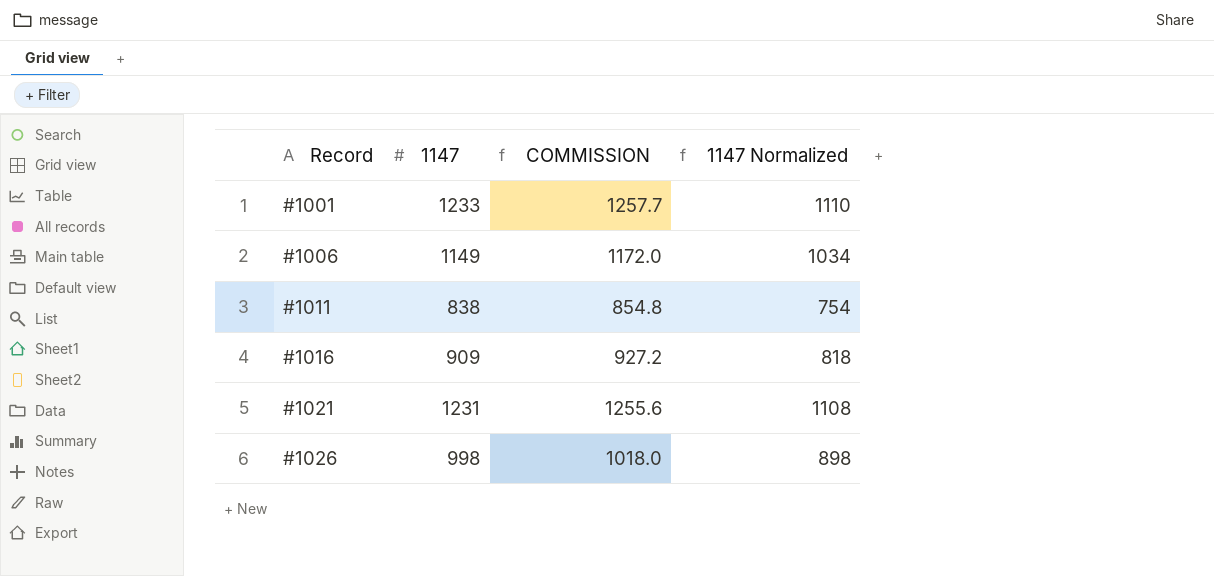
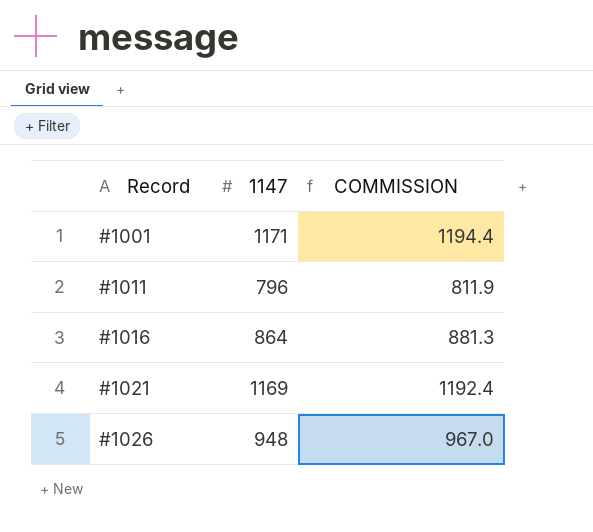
column 1147 Normalized | formula: [1147] * 0.9 -> none
row #1006: 1149 | 1172.0 | 1034 -> none
#1001 | 1147: 1233 -> 1171
#1001 | COMMISSION: 1257.7 -> 1194.4
#1011 | 1147: 838 -> 796
#1011 | COMMISSION: 854.8 -> 811.9
#1016 | 1147: 909 -> 864
#1016 | COMMISSION: 927.2 -> 881.3
#1021 | 1147: 1231 -> 1169
#1021 | COMMISSION: 1255.6 -> 1192.4
#1026 | 1147: 998 -> 948
#1026 | COMMISSION: 1018.0 -> 967.0

